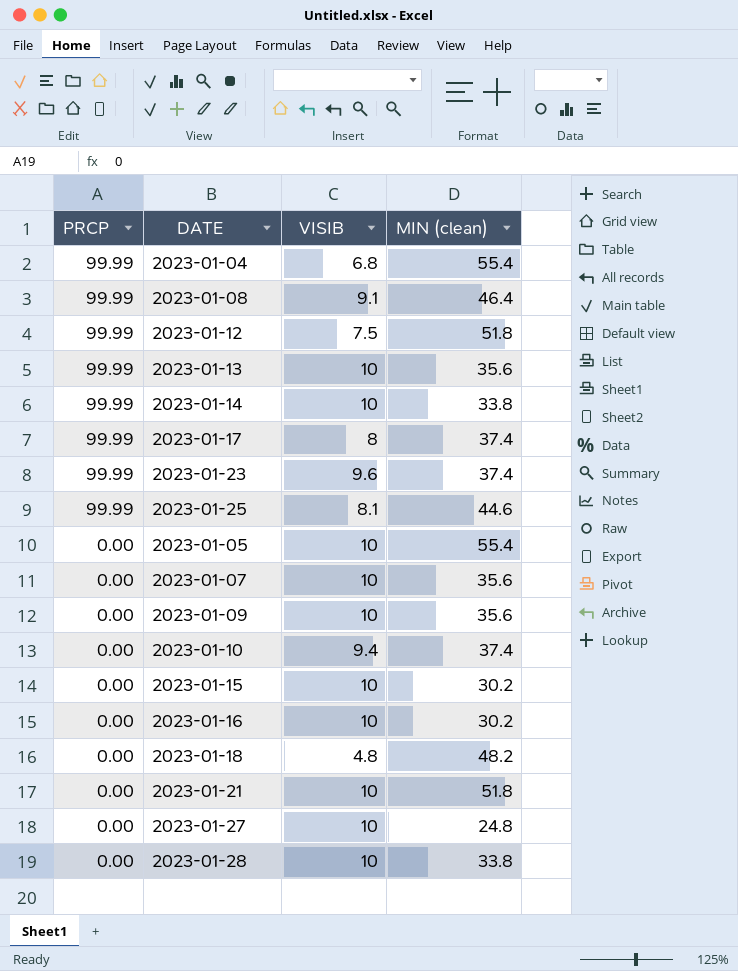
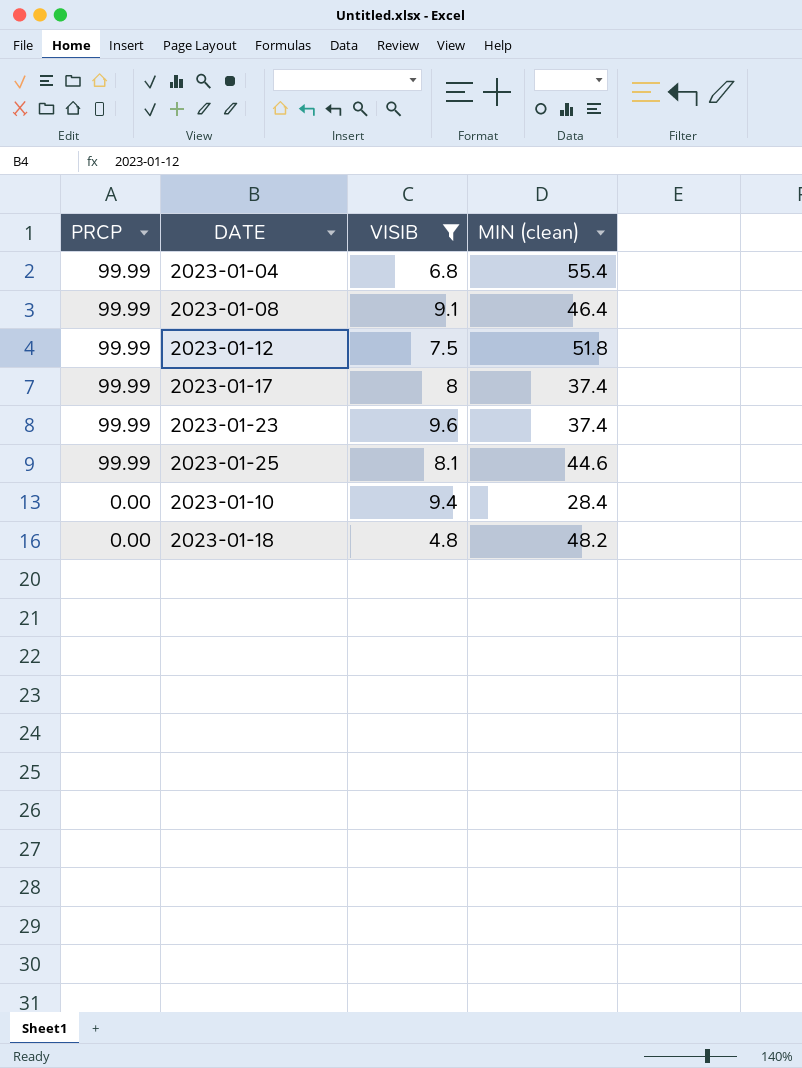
filter: none -> VISIB != 10
2023-01-10 | MIN (clean): 37.4 -> 28.4

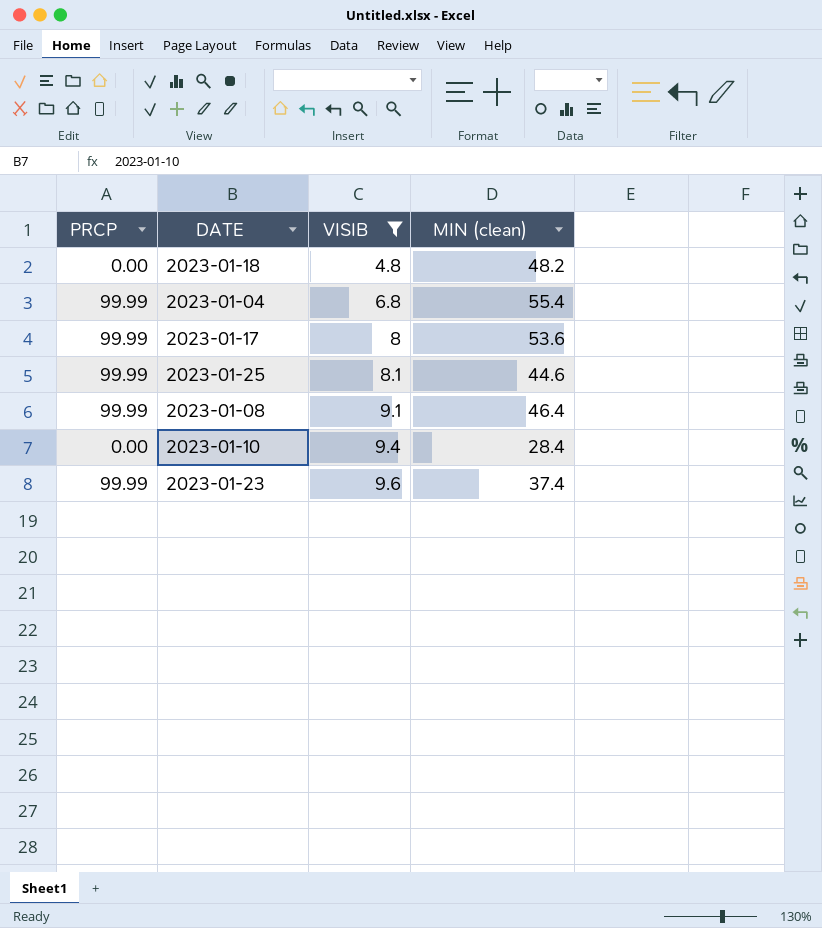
row order: PRCP descending -> VISIB ascending
row 2023-01-12: 99.99 | 7.5 | 51.8 -> none
2023-01-17 | MIN (clean): 37.4 -> 53.6

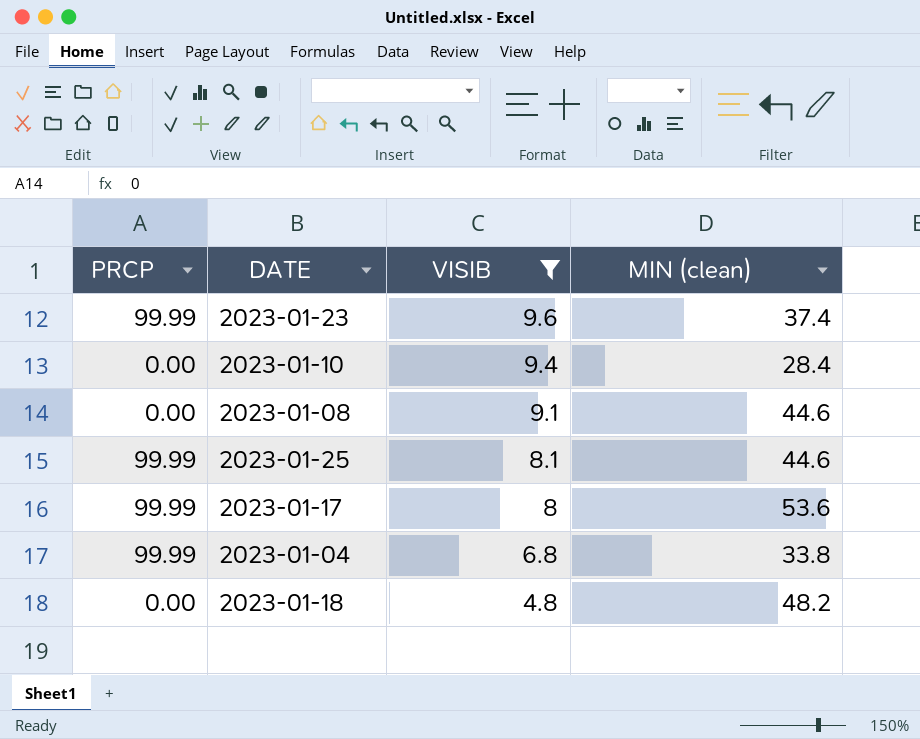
row order: VISIB ascending -> VISIB descending
2023-01-08 | PRCP: 99.99 -> 0.00
2023-01-08 | MIN (clean): 46.4 -> 44.6
2023-01-04 | MIN (clean): 55.4 -> 33.8

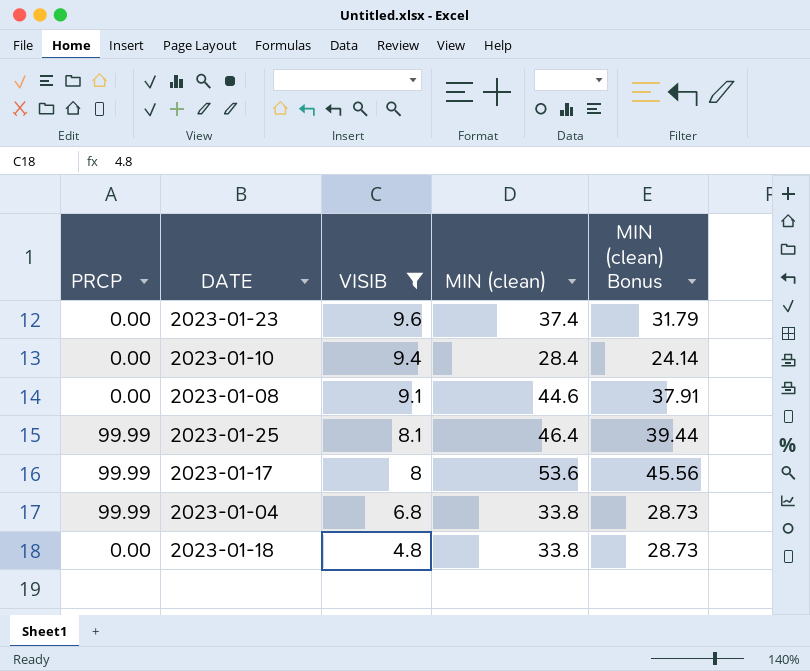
column MIN (clean) Bonus | formula: none -> [MIN (clean)] * 0.85
2023-01-23 | PRCP: 99.99 -> 0.00
2023-01-25 | MIN (clean): 44.6 -> 46.4
2023-01-18 | MIN (clean): 48.2 -> 33.8

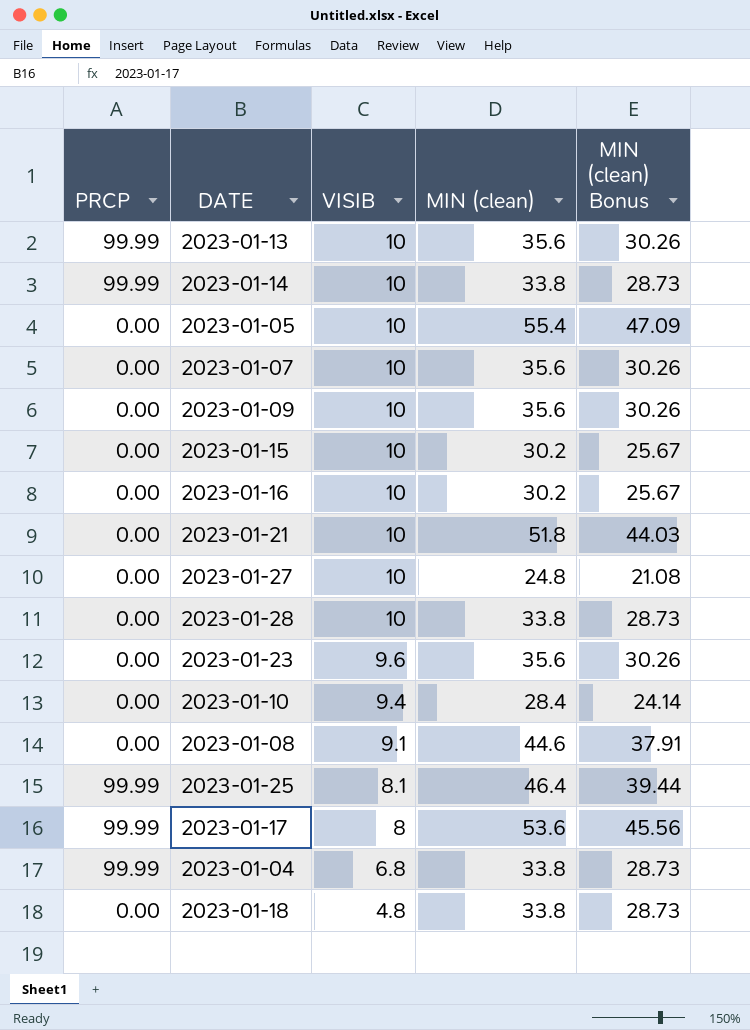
filter: VISIB != 10 -> none
2023-01-23 | MIN (clean): 37.4 -> 35.6
2023-01-23 | MIN (clean) Bonus: 31.79 -> 30.26

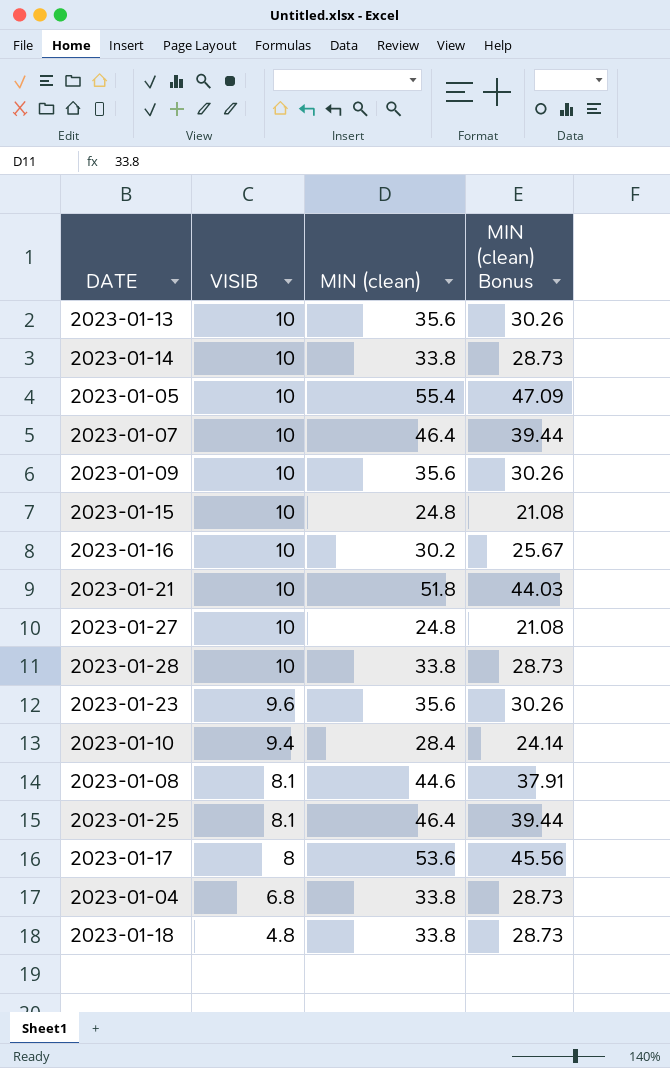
column PRCP | position: 1 -> none
2023-01-07 | MIN (clean): 35.6 -> 46.4
2023-01-07 | MIN (clean) Bonus: 30.26 -> 39.44
2023-01-15 | MIN (clean): 30.2 -> 24.8
2023-01-15 | MIN (clean) Bonus: 25.67 -> 21.08
2023-01-08 | VISIB: 9.1 -> 8.1

